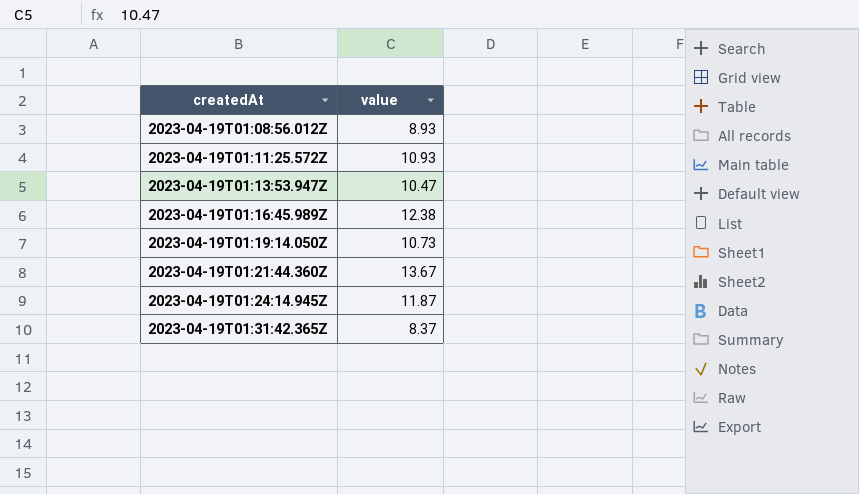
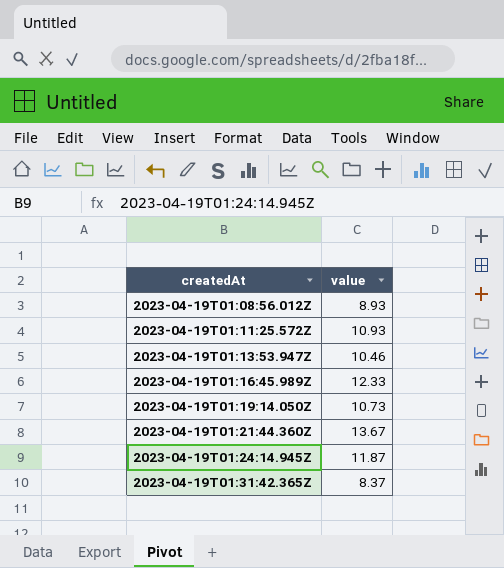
2023-04-19T01:13:53.947Z | value: 10.47 -> 10.46
2023-04-19T01:16:45.989Z | value: 12.38 -> 12.33

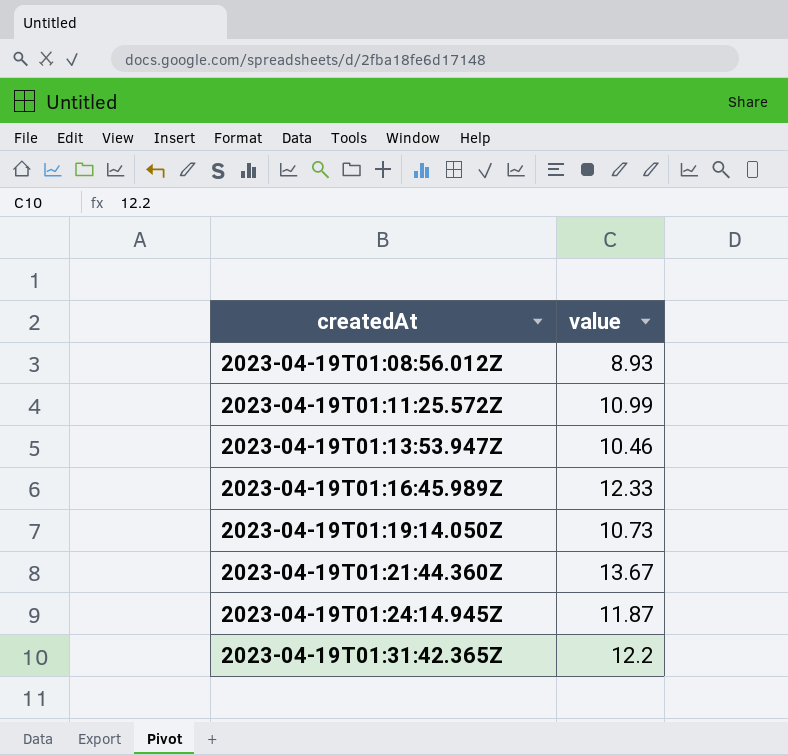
2023-04-19T01:11:25.572Z | value: 10.93 -> 10.99
2023-04-19T01:31:42.365Z | value: 8.37 -> 12.2

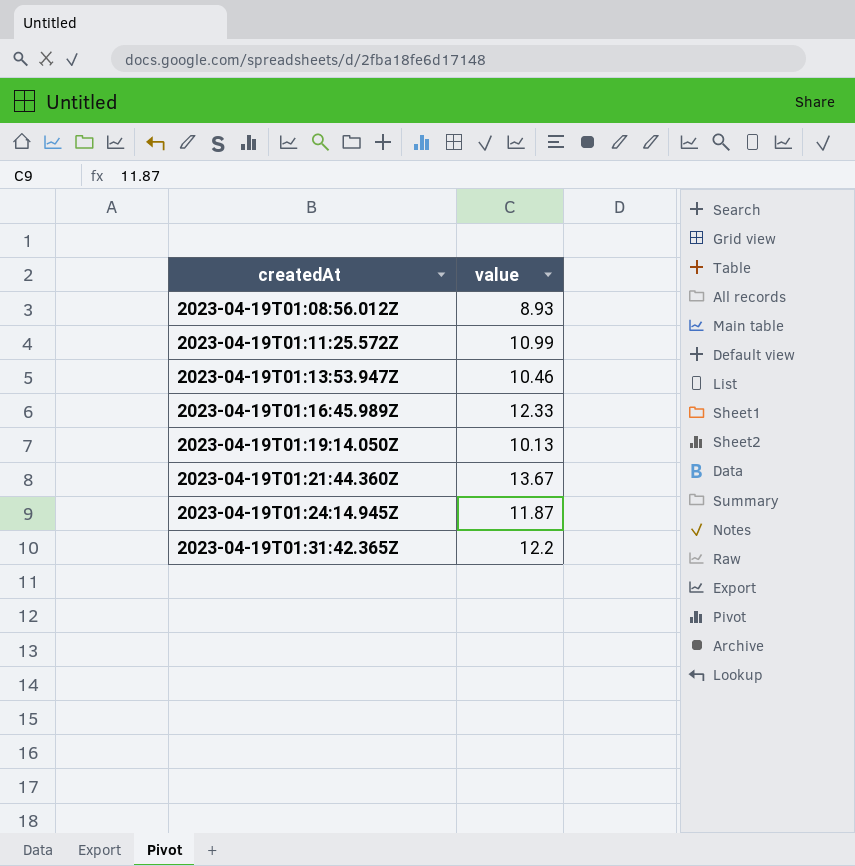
2023-04-19T01:19:14.050Z | value: 10.73 -> 10.13

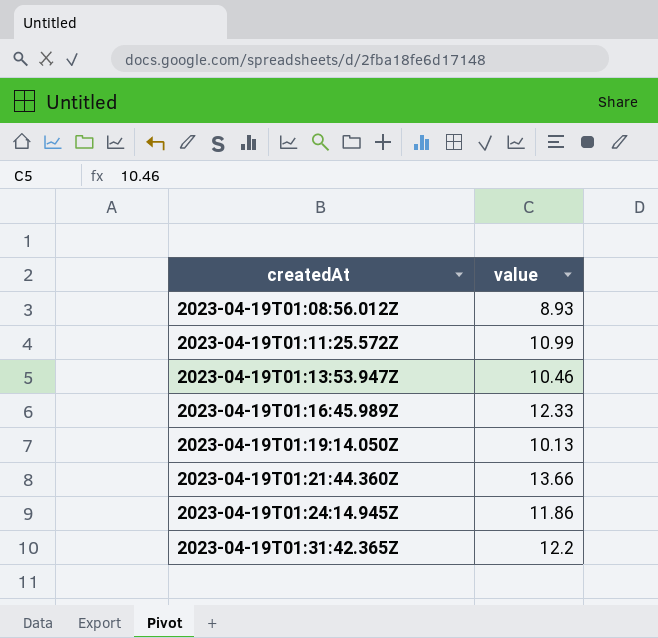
2023-04-19T01:21:44.360Z | value: 13.67 -> 13.66
2023-04-19T01:24:14.945Z | value: 11.87 -> 11.86

